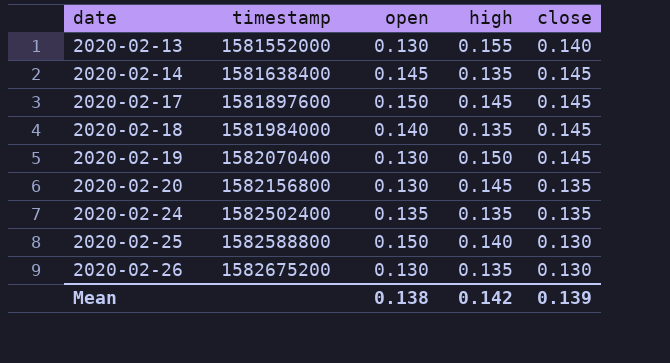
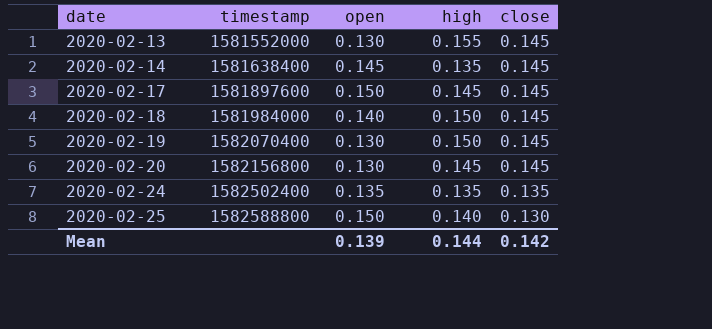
row 2020-02-26: 1582675200 | 0.130 | 0.135 | 0.130 -> none
2020-02-13 | close: 0.140 -> 0.145
2020-02-18 | high: 0.135 -> 0.150
2020-02-20 | close: 0.135 -> 0.145
Mean | open: 0.138 -> 0.139
Mean | high: 0.142 -> 0.144
Mean | close: 0.139 -> 0.142

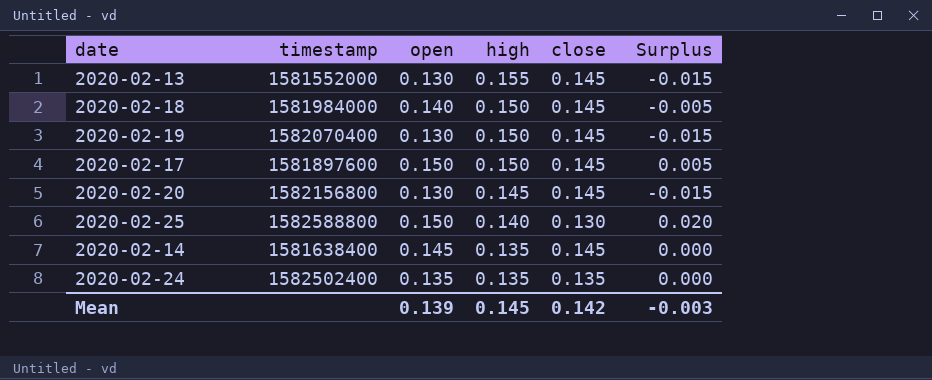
row order: date ascending -> high descending
column Surplus | formula: none -> [open] - [close]
2020-02-17 | high: 0.145 -> 0.150
Mean | high: 0.144 -> 0.145

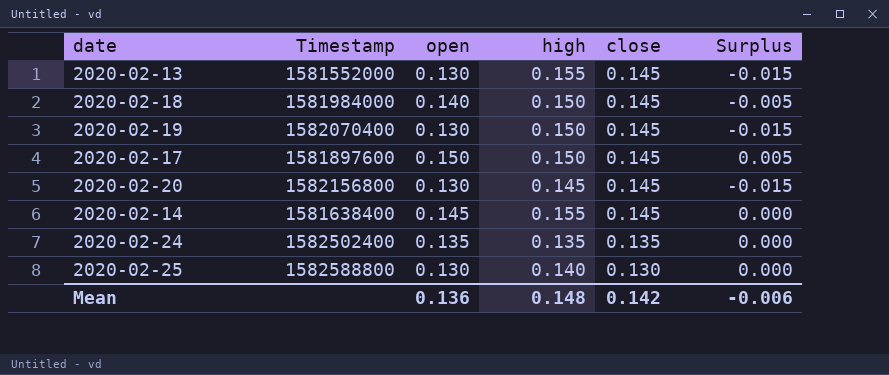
row order: high descending -> close descending
column name: timestamp -> Timestamp
2020-02-14 | high: 0.135 -> 0.155
2020-02-25 | open: 0.150 -> 0.130
2020-02-25 | Surplus: 0.020 -> 0.000
Mean | open: 0.139 -> 0.136
Mean | high: 0.145 -> 0.148
Mean | Surplus: -0.003 -> -0.006

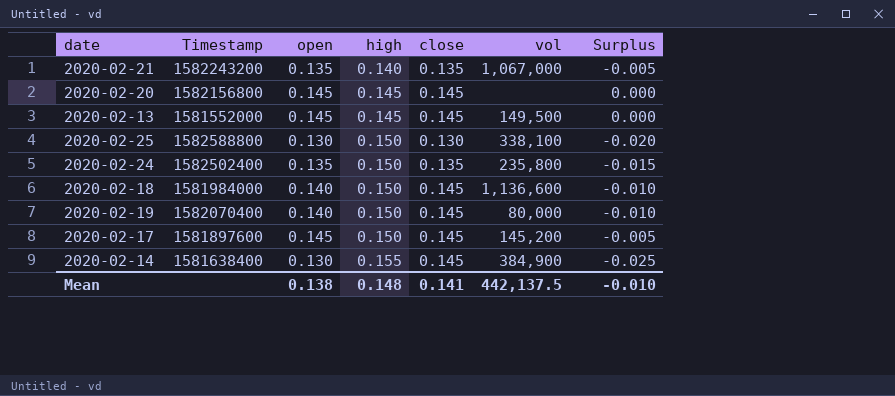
row order: close descending -> high ascending
column vol | position: none -> 6
column Surplus | formula: [open] - [close] -> [open] - [high]
row 2020-02-21: none -> 1582243200 | 0.135 | 0.140 | 0.135 | 1,067,000 | -0.005
2020-02-20 | open: 0.130 -> 0.145
2020-02-13 | open: 0.130 -> 0.145
2020-02-13 | high: 0.155 -> 0.145
2020-02-25 | high: 0.140 -> 0.150
2020-02-24 | high: 0.135 -> 0.150
2020-02-19 | open: 0.130 -> 0.140
2020-02-17 | open: 0.150 -> 0.145
2020-02-14 | open: 0.145 -> 0.130
Mean | open: 0.136 -> 0.138
Mean | close: 0.142 -> 0.141
Mean | Surplus: -0.006 -> -0.010

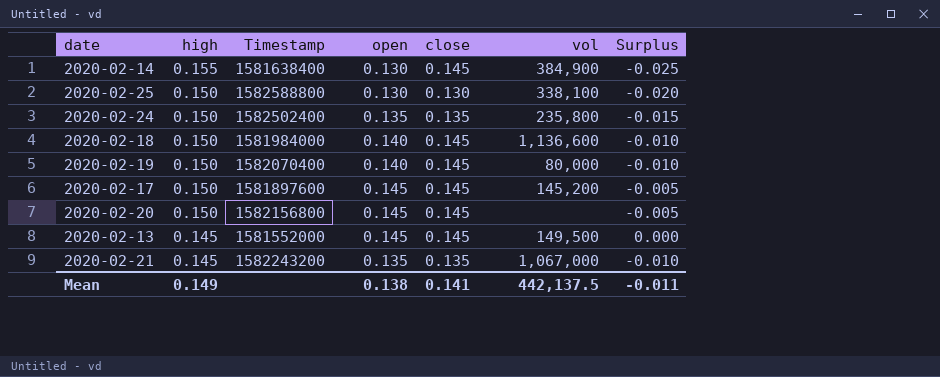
row order: high ascending -> high descending
column high | position: 4 -> 2
2020-02-20 | high: 0.145 -> 0.150
2020-02-20 | Surplus: 0.000 -> -0.005
2020-02-21 | high: 0.140 -> 0.145
2020-02-21 | Surplus: -0.005 -> -0.010
Mean | high: 0.148 -> 0.149
Mean | Surplus: -0.010 -> -0.011

